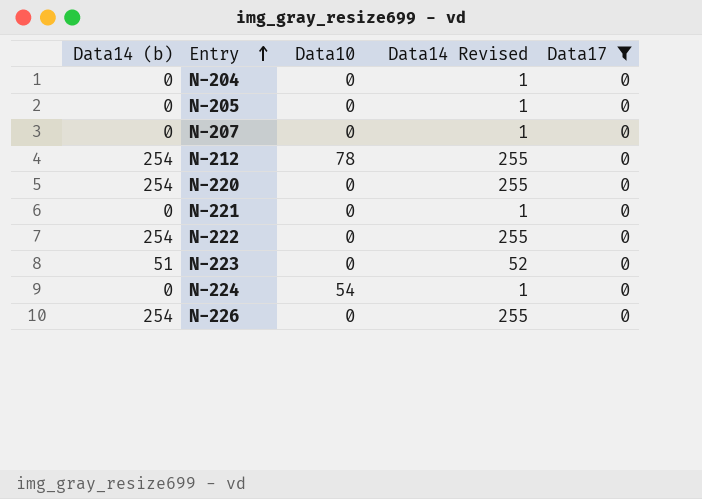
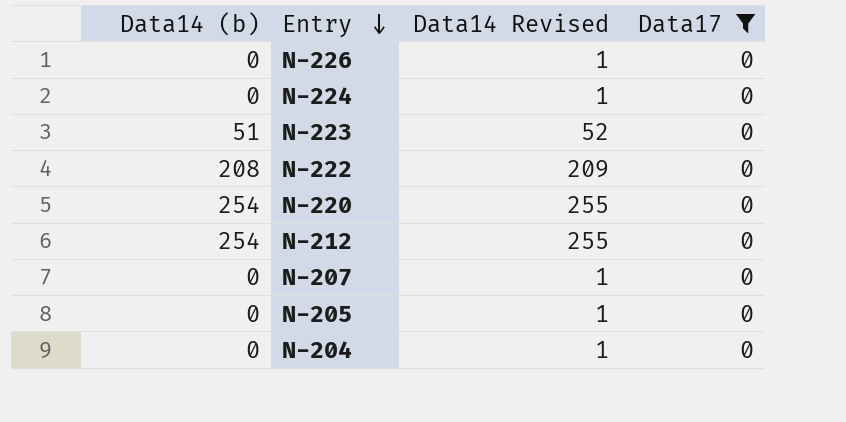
row order: Entry ascending -> Entry descending
column Data10 | position: 3 -> none
row N-221: 0 | 0 | 1 | 0 -> none
N-226 | Data14 (b): 254 -> 0
N-226 | Data14 Revised: 255 -> 1
N-222 | Data14 (b): 254 -> 208
N-222 | Data14 Revised: 255 -> 209

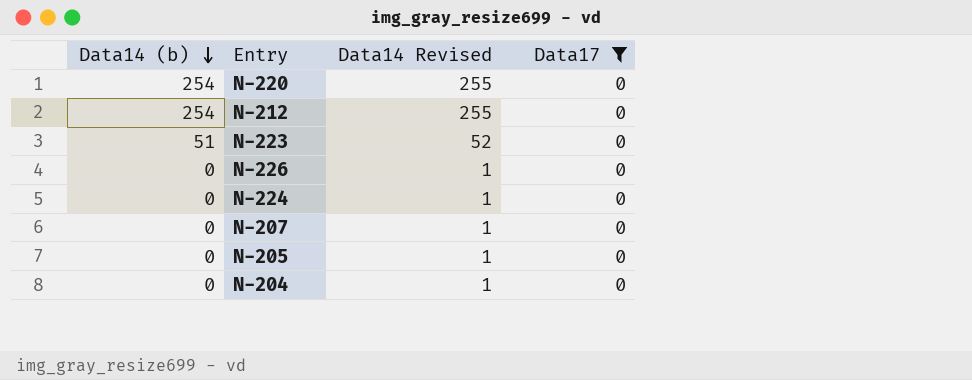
row order: Entry descending -> Data14 (b) descending
row N-222: 208 | 209 | 0 -> none

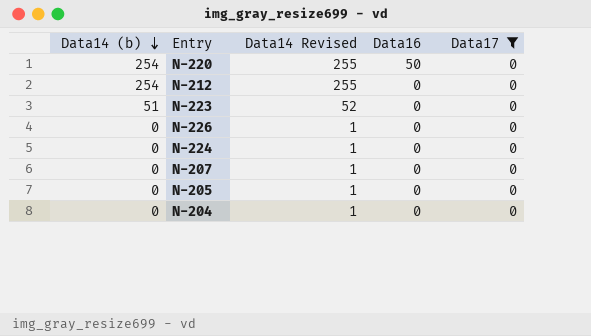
column Data16 | position: none -> 4

